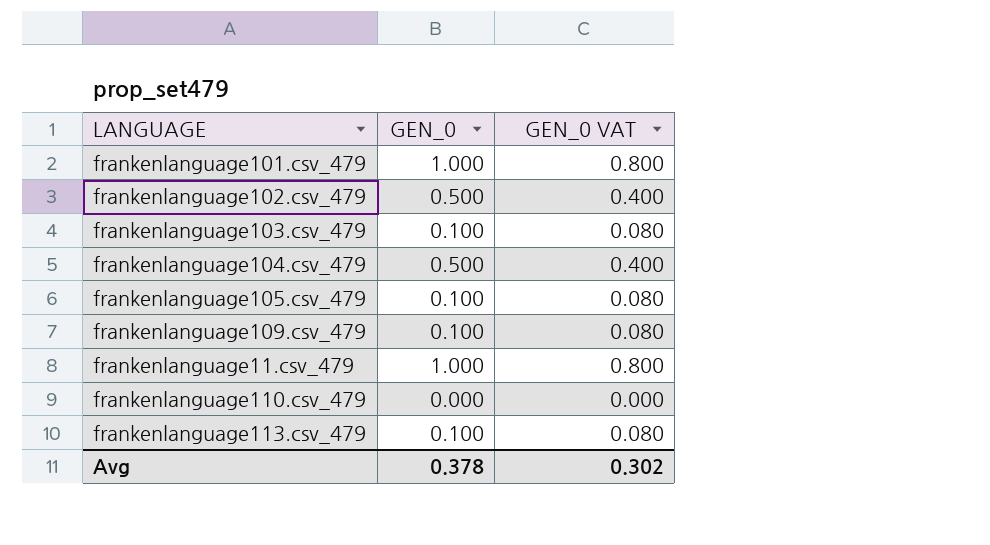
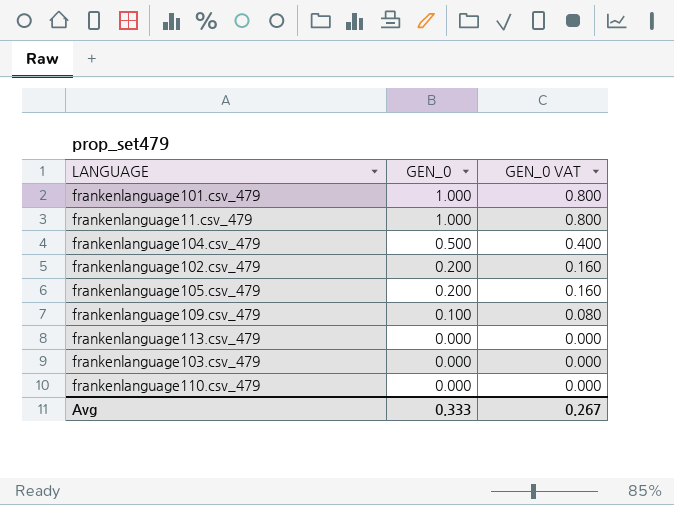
row order: none -> GEN_0 descending
frankenlanguage102.csv_479 | GEN_0: 0.500 -> 0.200
frankenlanguage102.csv_479 | GEN_0 VAT: 0.400 -> 0.160
frankenlanguage105.csv_479 | GEN_0: 0.100 -> 0.200
frankenlanguage105.csv_479 | GEN_0 VAT: 0.080 -> 0.160
frankenlanguage113.csv_479 | GEN_0: 0.100 -> 0.000
frankenlanguage113.csv_479 | GEN_0 VAT: 0.080 -> 0.000
frankenlanguage103.csv_479 | GEN_0: 0.100 -> 0.000
frankenlanguage103.csv_479 | GEN_0 VAT: 0.080 -> 0.000
Avg | GEN_0: 0.378 -> 0.333
Avg | GEN_0 VAT: 0.302 -> 0.267

